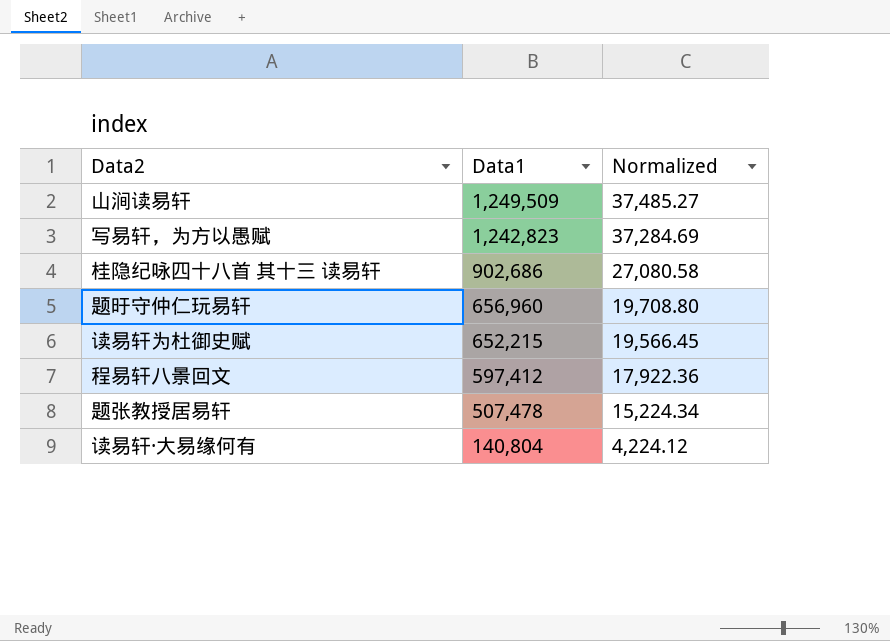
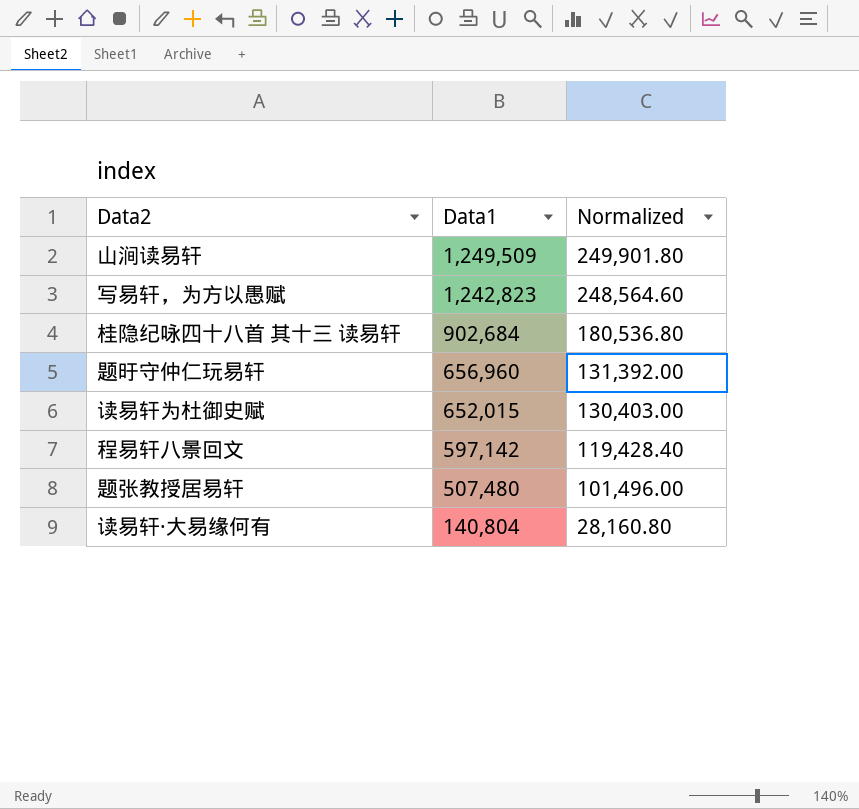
column Normalized | formula: [Data1] * 0.03 -> [Data1] * 0.2
桂隐纪咏四十八首 其十三 读易轩 | Data1: 902,686 -> 902,684
读易轩为杜御史赋 | Data1: 652,215 -> 652,015
程易轩八景回文 | Data1: 597,412 -> 597,142
题张教授居易轩 | Data1: 507,478 -> 507,480

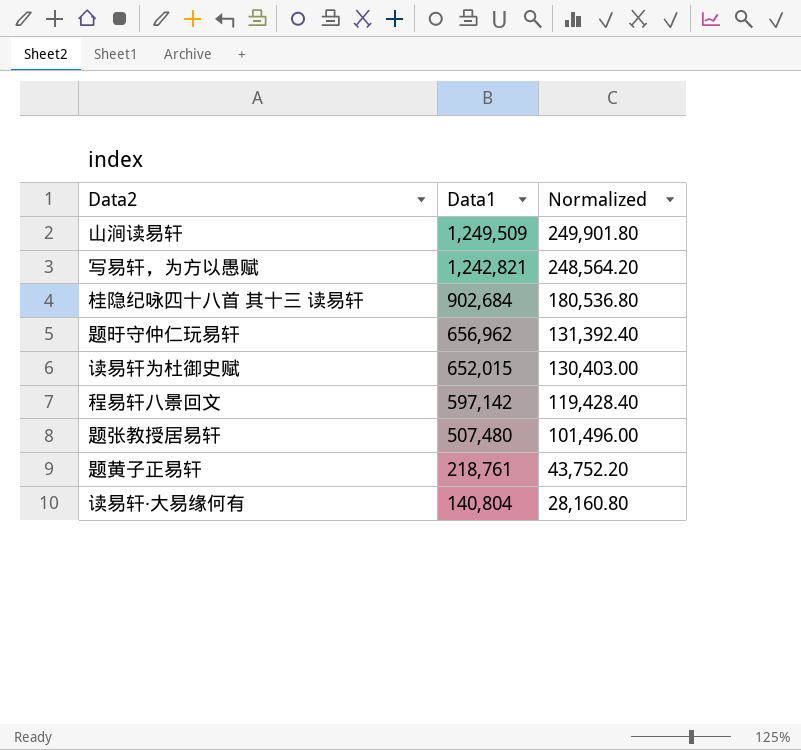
写易轩，为方以愚赋 | Data1: 1,242,823 -> 1,242,821
写易轩，为方以愚赋 | Normalized: 248,564.60 -> 248,564.20
题旴守仲仁玩易轩 | Data1: 656,960 -> 656,962
题旴守仲仁玩易轩 | Normalized: 131,392.00 -> 131,392.40
row 题黄子正易轩: none -> 218,761 | 43,752.20

